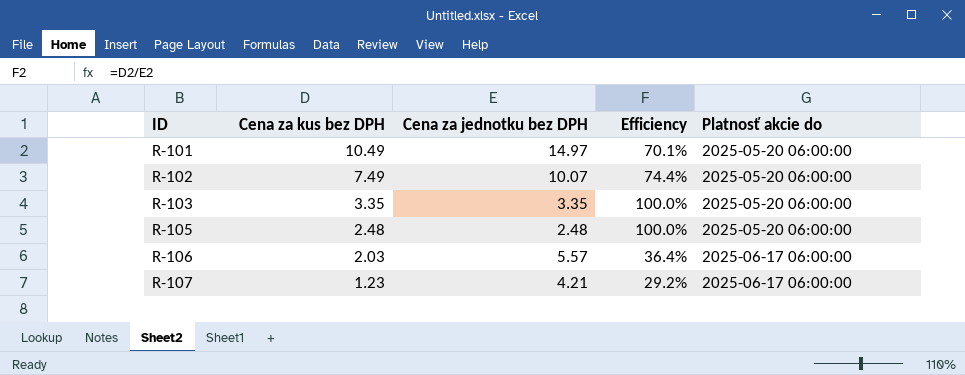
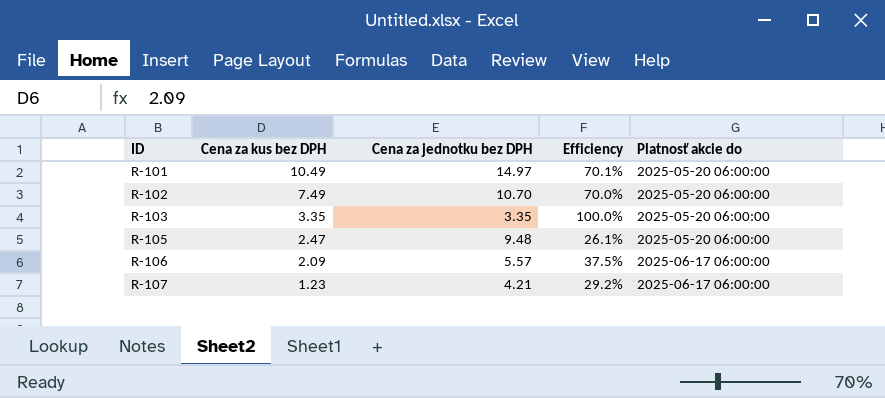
R-102 | Cena za jednotku bez DPH: 10.07 -> 10.70
R-102 | Efficiency: 74.4% -> 70.0%
R-105 | Cena za kus bez DPH: 2.48 -> 2.47
R-105 | Cena za jednotku bez DPH: 2.48 -> 9.48
R-105 | Efficiency: 100.0% -> 26.1%
R-106 | Cena za kus bez DPH: 2.03 -> 2.09
R-106 | Efficiency: 36.4% -> 37.5%

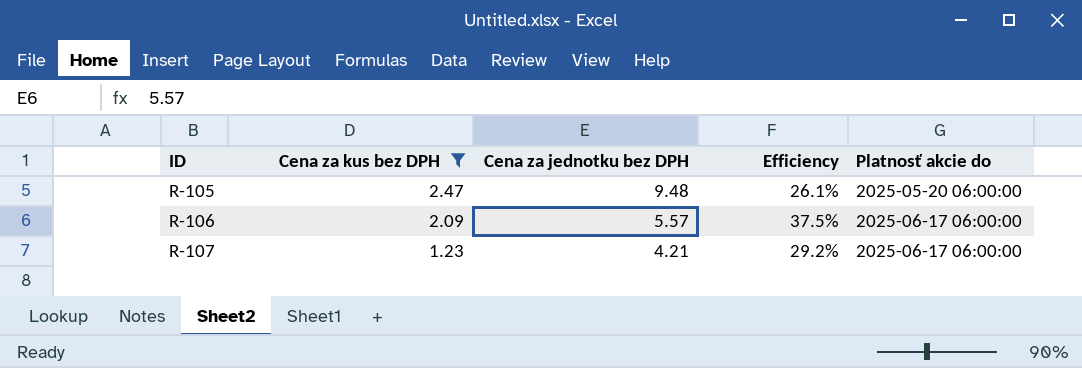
filter: none -> Cena za kus bez DPH <= 2.47

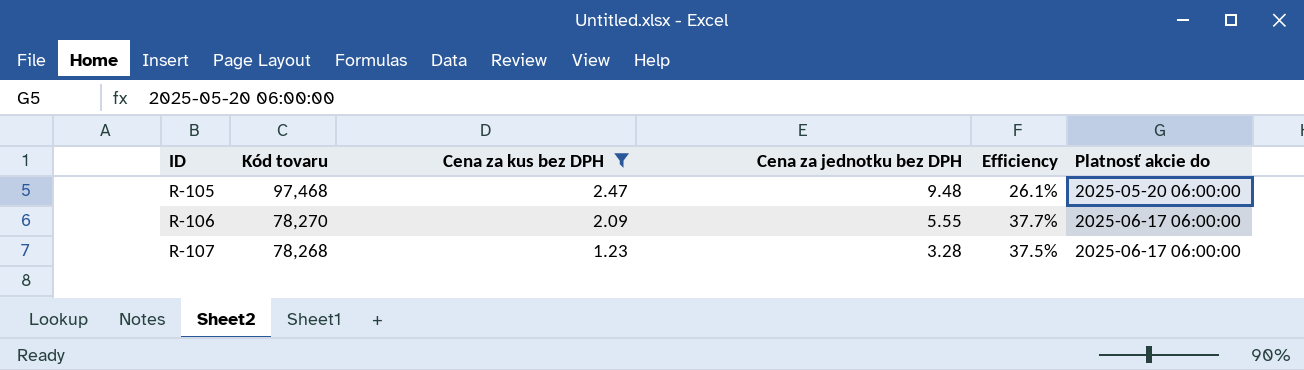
column Kód tovaru | position: none -> 2
R-106 | Cena za jednotku bez DPH: 5.57 -> 5.55
R-106 | Efficiency: 37.5% -> 37.7%
R-107 | Cena za jednotku bez DPH: 4.21 -> 3.28
R-107 | Efficiency: 29.2% -> 37.5%

